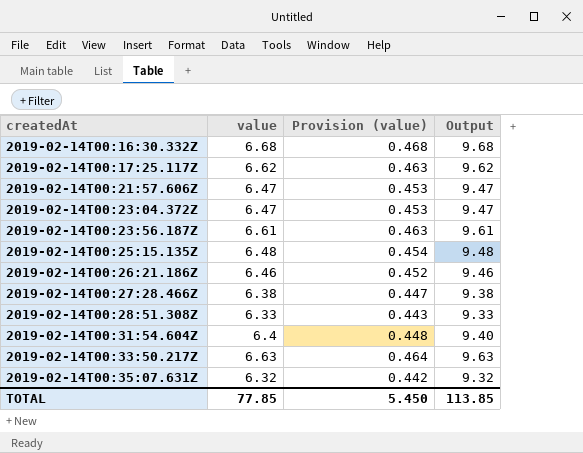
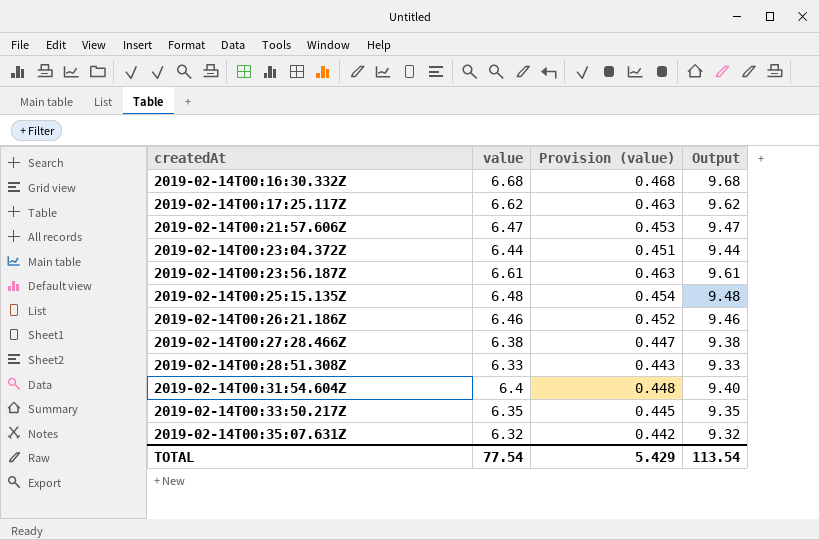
2019-02-14T00:23:04.372Z | value: 6.47 -> 6.44
2019-02-14T00:23:04.372Z | Provision (value): 0.453 -> 0.451
2019-02-14T00:23:04.372Z | Output: 9.47 -> 9.44
2019-02-14T00:33:50.217Z | value: 6.63 -> 6.35
2019-02-14T00:33:50.217Z | Provision (value): 0.464 -> 0.445
2019-02-14T00:33:50.217Z | Output: 9.63 -> 9.35
TOTAL | value: 77.85 -> 77.54
TOTAL | Provision (value): 5.450 -> 5.429
TOTAL | Output: 113.85 -> 113.54

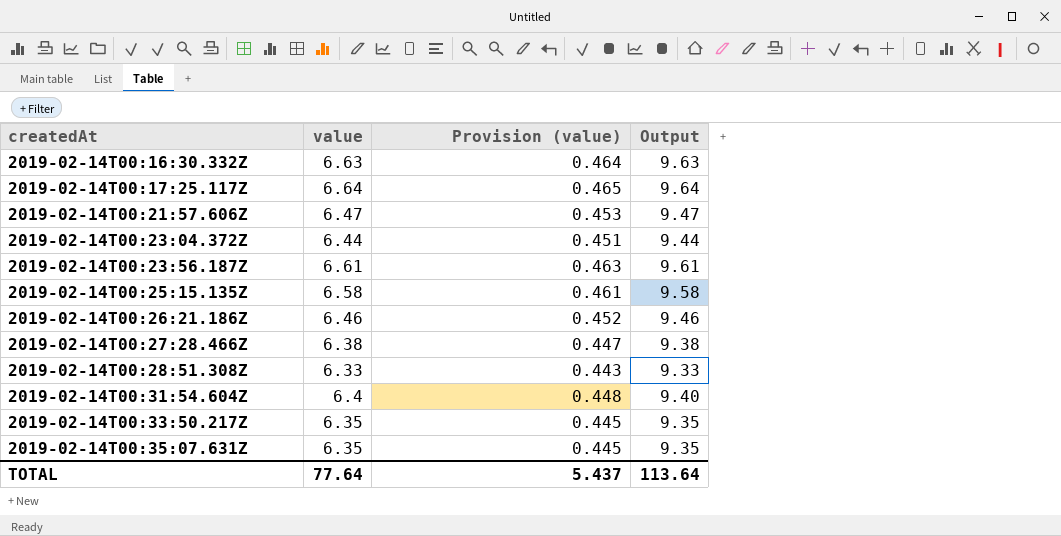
2019-02-14T00:16:30.332Z | value: 6.68 -> 6.63
2019-02-14T00:16:30.332Z | Provision (value): 0.468 -> 0.464
2019-02-14T00:16:30.332Z | Output: 9.68 -> 9.63
2019-02-14T00:17:25.117Z | value: 6.62 -> 6.64
2019-02-14T00:17:25.117Z | Provision (value): 0.463 -> 0.465
2019-02-14T00:17:25.117Z | Output: 9.62 -> 9.64
2019-02-14T00:25:15.135Z | value: 6.48 -> 6.58
2019-02-14T00:25:15.135Z | Provision (value): 0.454 -> 0.461
2019-02-14T00:25:15.135Z | Output: 9.48 -> 9.58
2019-02-14T00:35:07.631Z | value: 6.32 -> 6.35
2019-02-14T00:35:07.631Z | Provision (value): 0.442 -> 0.445
2019-02-14T00:35:07.631Z | Output: 9.32 -> 9.35
TOTAL | value: 77.54 -> 77.64
TOTAL | Provision (value): 5.429 -> 5.437
TOTAL | Output: 113.54 -> 113.64

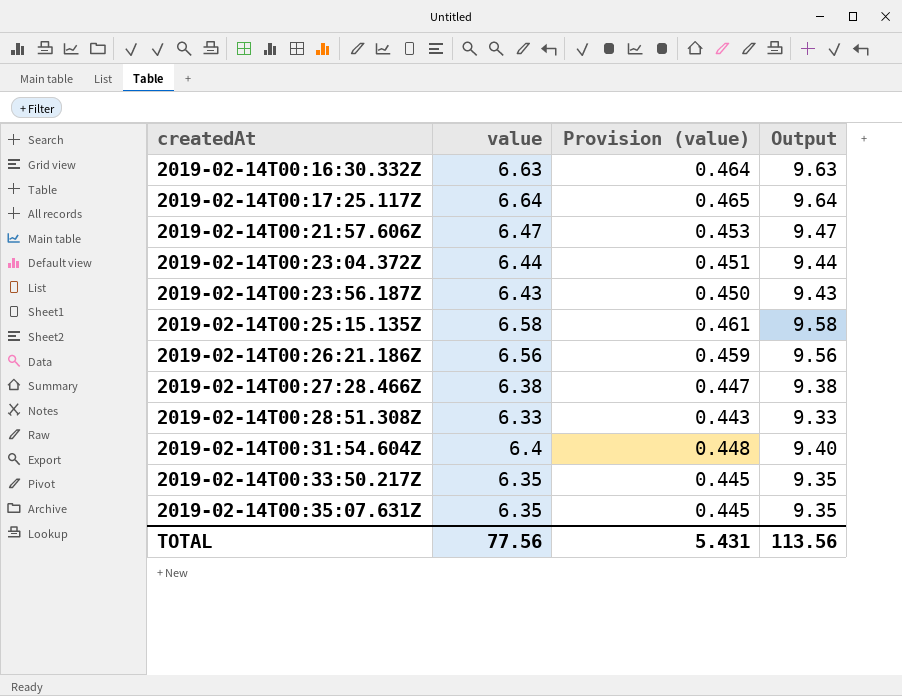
2019-02-14T00:23:56.187Z | value: 6.61 -> 6.43
2019-02-14T00:23:56.187Z | Provision (value): 0.463 -> 0.450
2019-02-14T00:23:56.187Z | Output: 9.61 -> 9.43
2019-02-14T00:26:21.186Z | value: 6.46 -> 6.56
2019-02-14T00:26:21.186Z | Provision (value): 0.452 -> 0.459
2019-02-14T00:26:21.186Z | Output: 9.46 -> 9.56
TOTAL | value: 77.64 -> 77.56
TOTAL | Provision (value): 5.437 -> 5.431
TOTAL | Output: 113.64 -> 113.56

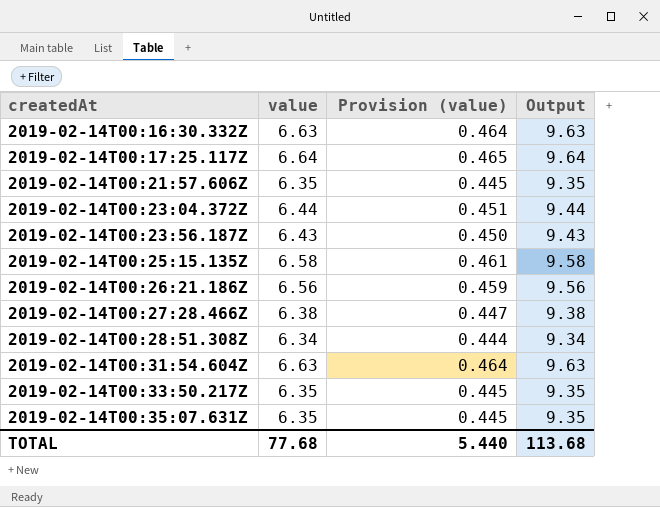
2019-02-14T00:21:57.606Z | value: 6.47 -> 6.35
2019-02-14T00:21:57.606Z | Provision (value): 0.453 -> 0.445
2019-02-14T00:21:57.606Z | Output: 9.47 -> 9.35
2019-02-14T00:28:51.308Z | value: 6.33 -> 6.34
2019-02-14T00:28:51.308Z | Provision (value): 0.443 -> 0.444
2019-02-14T00:28:51.308Z | Output: 9.33 -> 9.34
2019-02-14T00:31:54.604Z | value: 6.4 -> 6.63
2019-02-14T00:31:54.604Z | Provision (value): 0.448 -> 0.464
2019-02-14T00:31:54.604Z | Output: 9.40 -> 9.63
TOTAL | value: 77.56 -> 77.68
TOTAL | Provision (value): 5.431 -> 5.440
TOTAL | Output: 113.56 -> 113.68

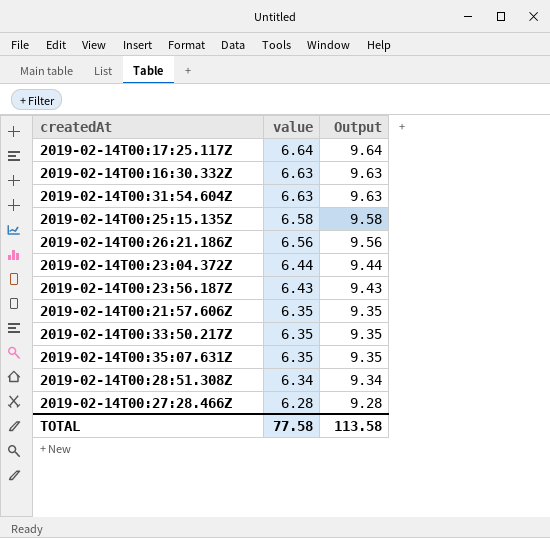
row order: createdAt ascending -> value descending
column Provision (value) | formula: [value] * 0.07 -> none
2019-02-14T00:27:28.466Z | value: 6.38 -> 6.28
2019-02-14T00:27:28.466Z | Output: 9.38 -> 9.28
TOTAL | value: 77.68 -> 77.58
TOTAL | Output: 113.68 -> 113.58

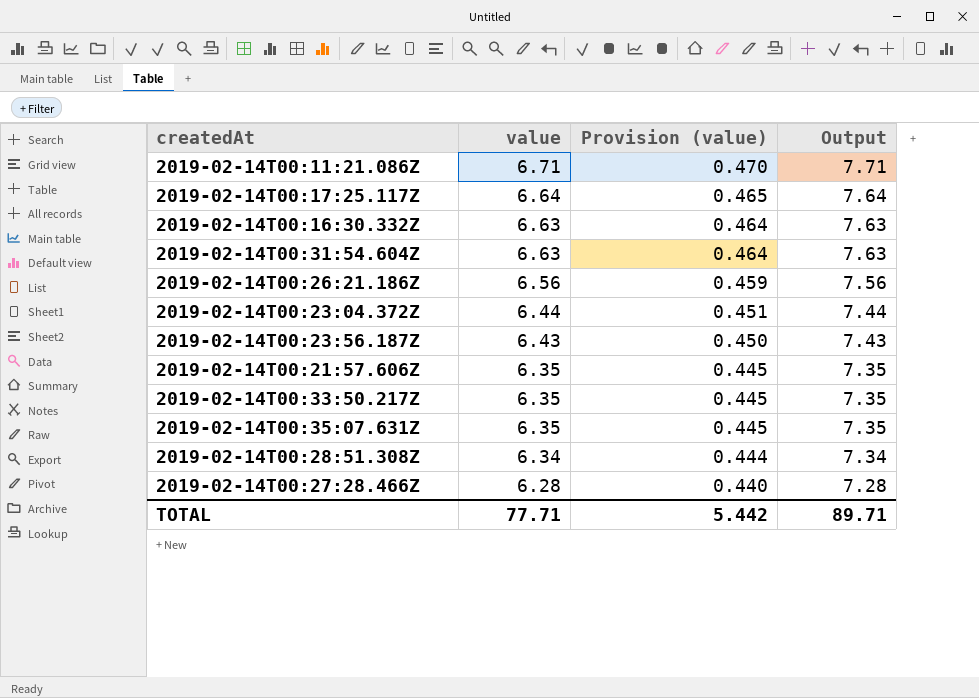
column Provision (value) | formula: none -> [value] * 0.07
column Output | formula: [value] + 3 -> [value] + 1
row 2019-02-14T00:25:15.135Z: 6.58 | 9.58 -> none
row 2019-02-14T00:11:21.086Z: none -> 6.71 | 0.470 | 7.71
TOTAL | value: 77.58 -> 77.71
TOTAL | Output: 113.58 -> 89.71

